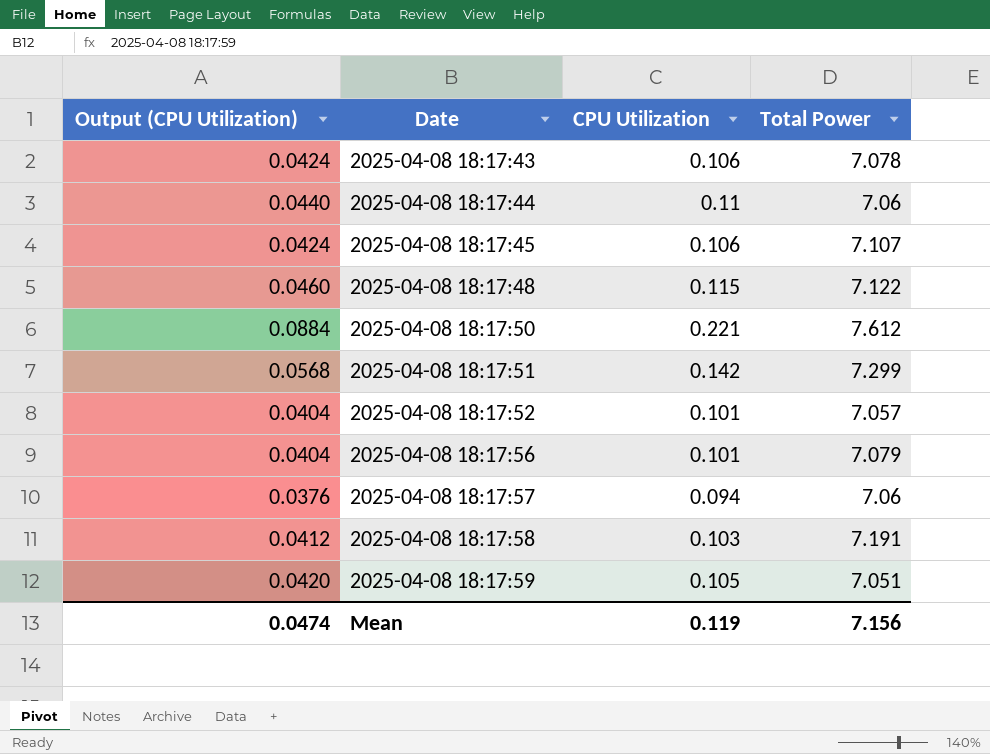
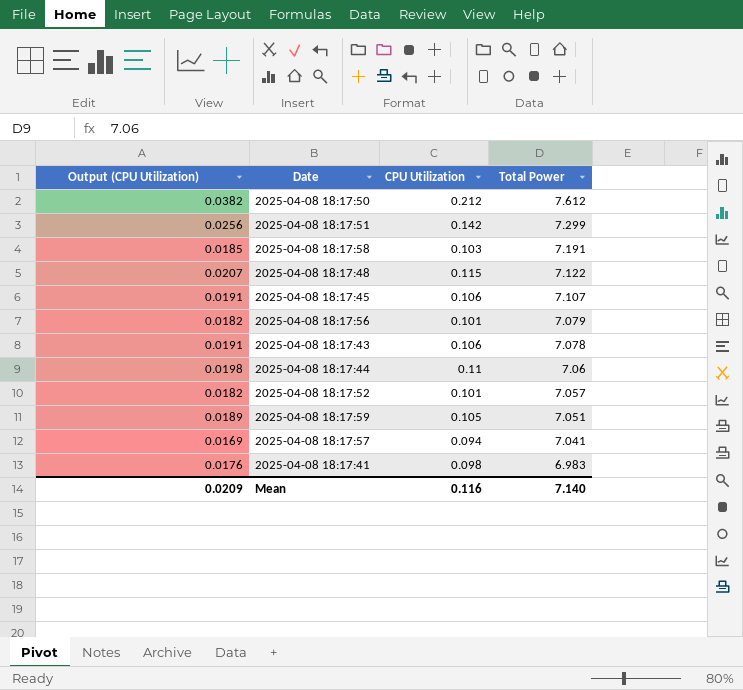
row order: Date ascending -> Total Power descending
column Output (CPU Utilization) | formula: [CPU Utilization] * 0.4 -> [CPU Utilization] * 0.18
2025-04-08 18:17:50 | CPU Utilization: 0.221 -> 0.212
2025-04-08 18:17:57 | Total Power: 7.06 -> 7.041
row 2025-04-08 18:17:41: none -> 0.0176 | 0.098 | 6.983
Mean | Output (CPU Utilization): 0.0474 -> 0.0209
Mean | CPU Utilization: 0.119 -> 0.116
Mean | Total Power: 7.156 -> 7.140

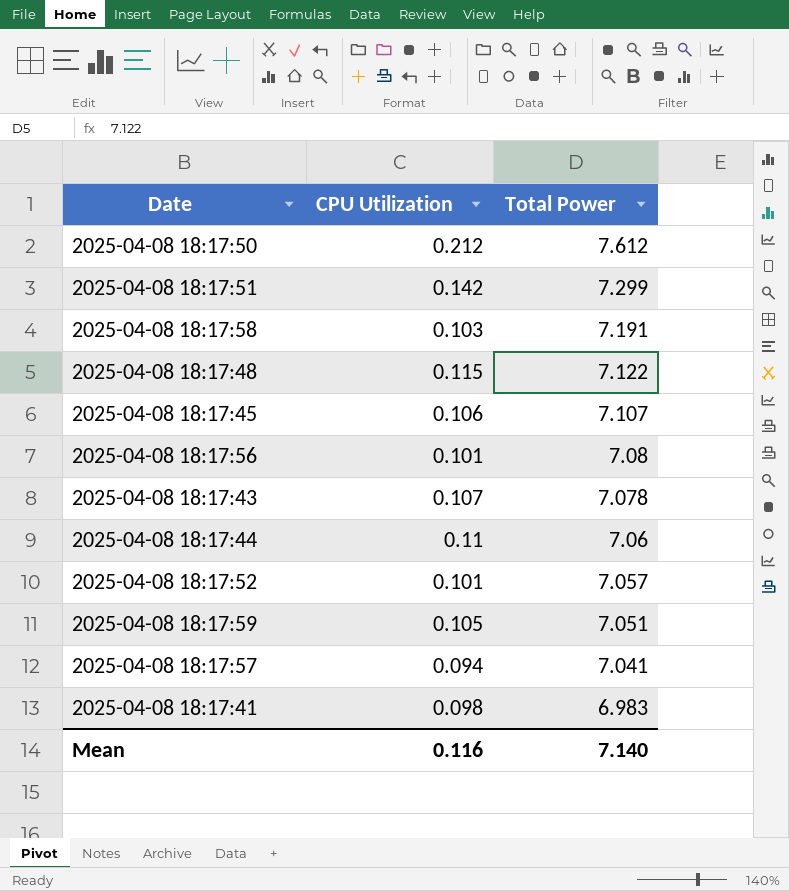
column Output (CPU Utilization) | formula: [CPU Utilization] * 0.18 -> none
2025-04-08 18:17:56 | Total Power: 7.079 -> 7.08
2025-04-08 18:17:43 | CPU Utilization: 0.106 -> 0.107

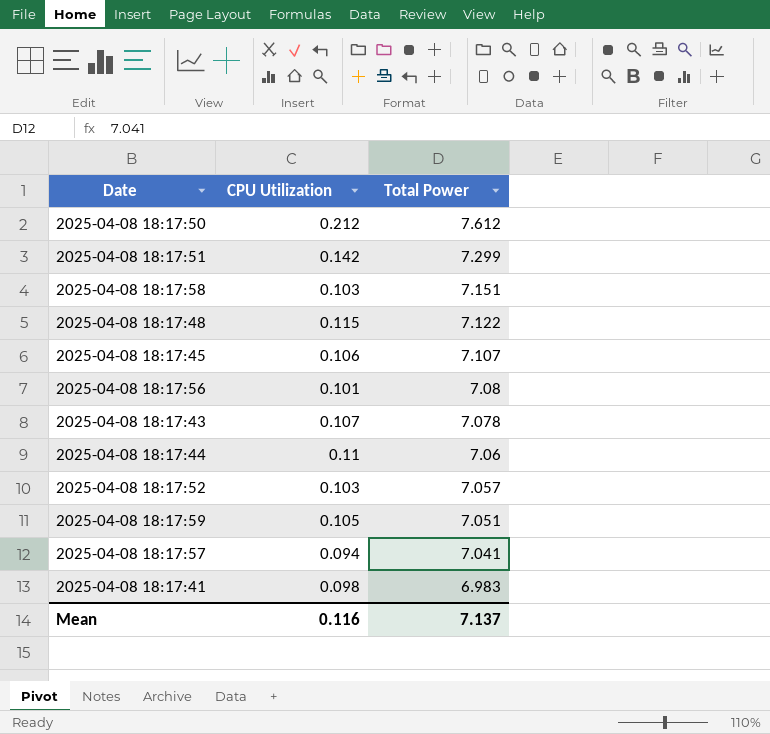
2025-04-08 18:17:58 | Total Power: 7.191 -> 7.151
2025-04-08 18:17:52 | CPU Utilization: 0.101 -> 0.103
Mean | Total Power: 7.140 -> 7.137

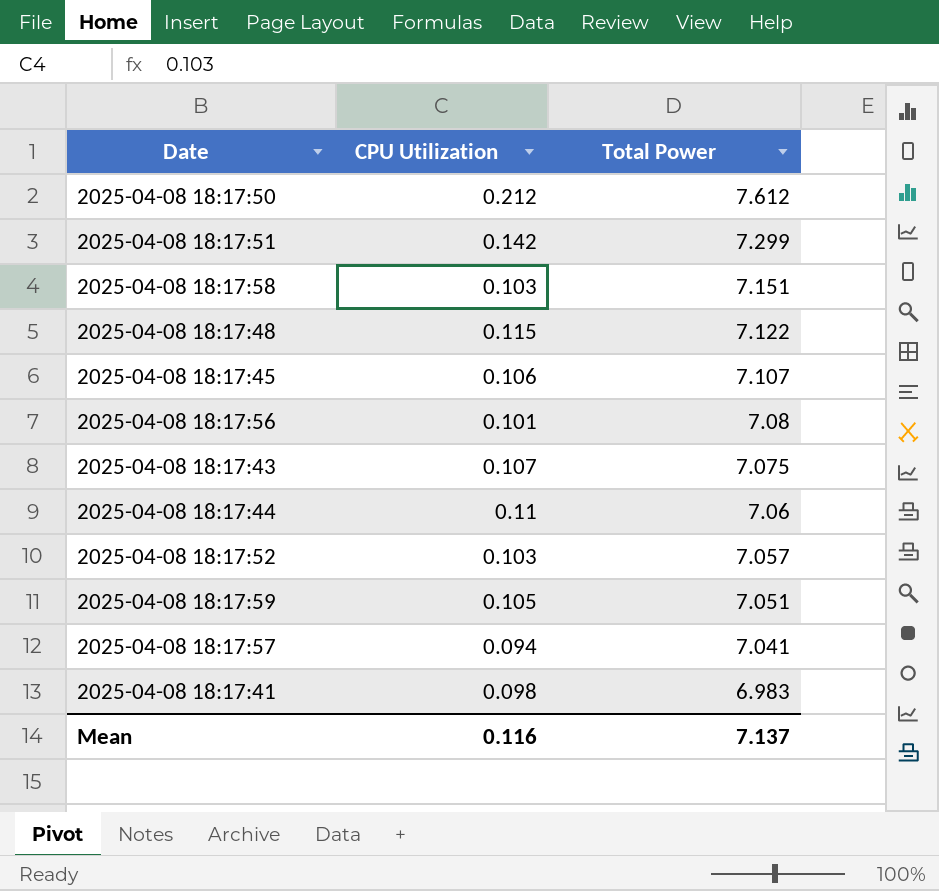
2025-04-08 18:17:43 | Total Power: 7.078 -> 7.075

